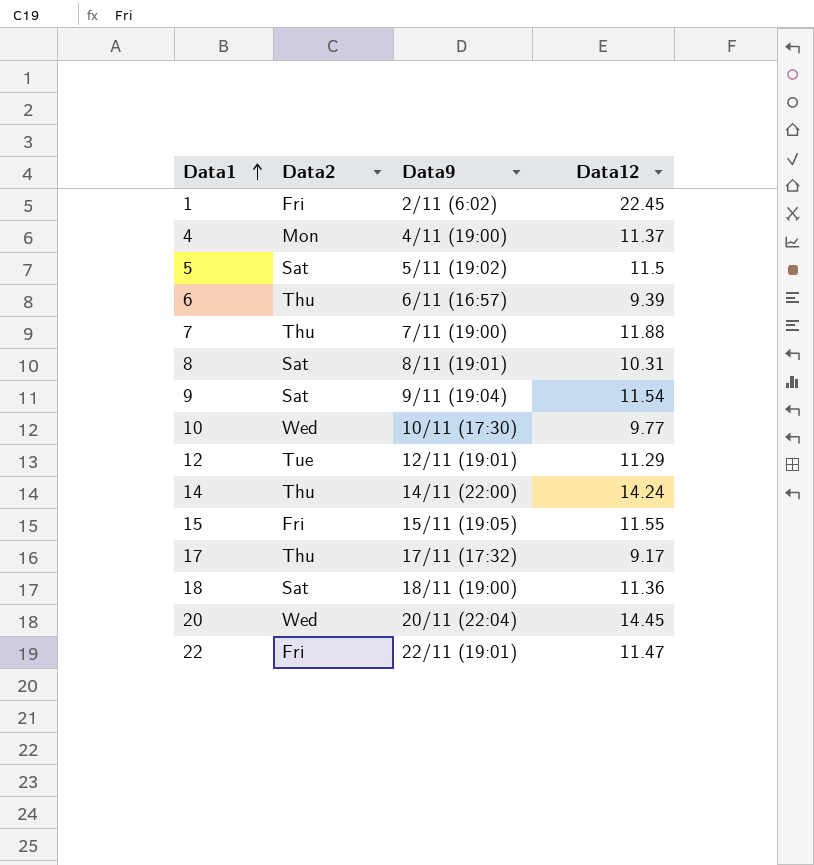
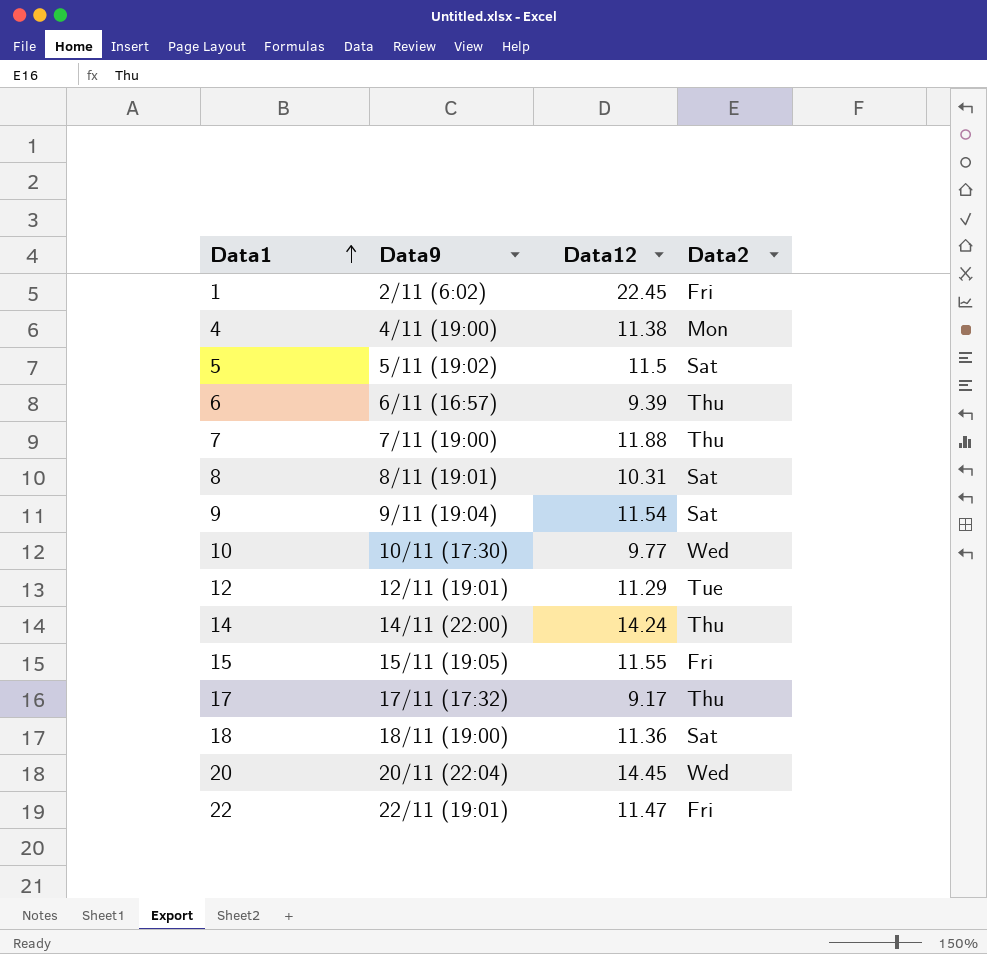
column Data2 | position: 2 -> 4
4 | Data12: 11.37 -> 11.38

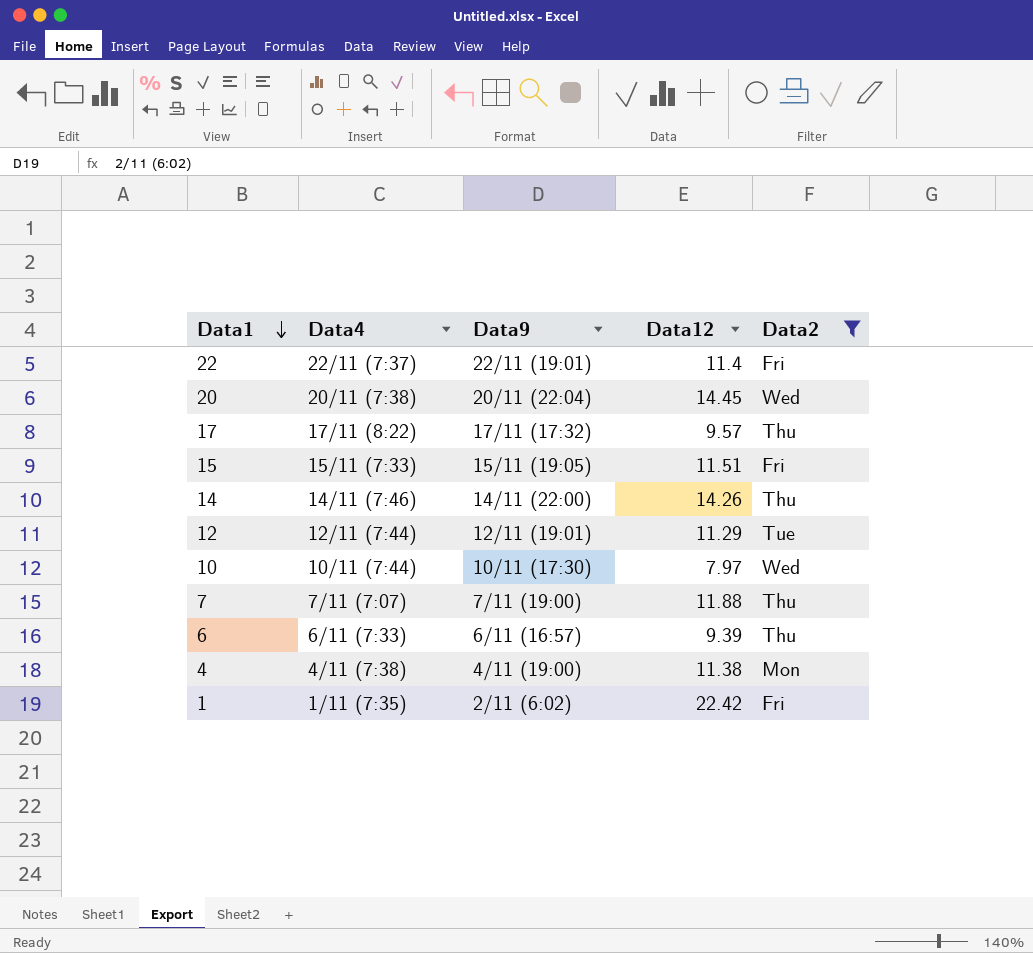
filter: none -> Data2 != Sat
row order: Data1 ascending -> Data1 descending
column Data4 | position: none -> 2
22 | Data12: 11.47 -> 11.4
17 | Data12: 9.17 -> 9.57
15 | Data12: 11.55 -> 11.51
14 | Data12: 14.24 -> 14.26
10 | Data12: 9.77 -> 7.97
1 | Data12: 22.45 -> 22.42

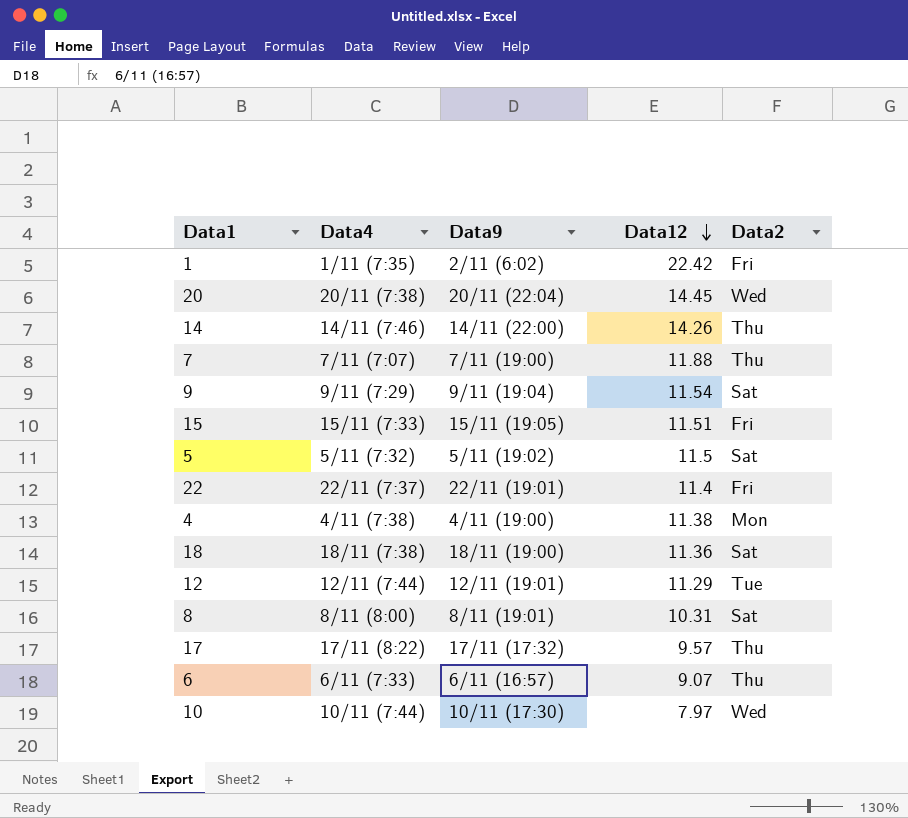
filter: Data2 != Sat -> none
row order: Data1 descending -> Data12 descending
6 | Data12: 9.39 -> 9.07

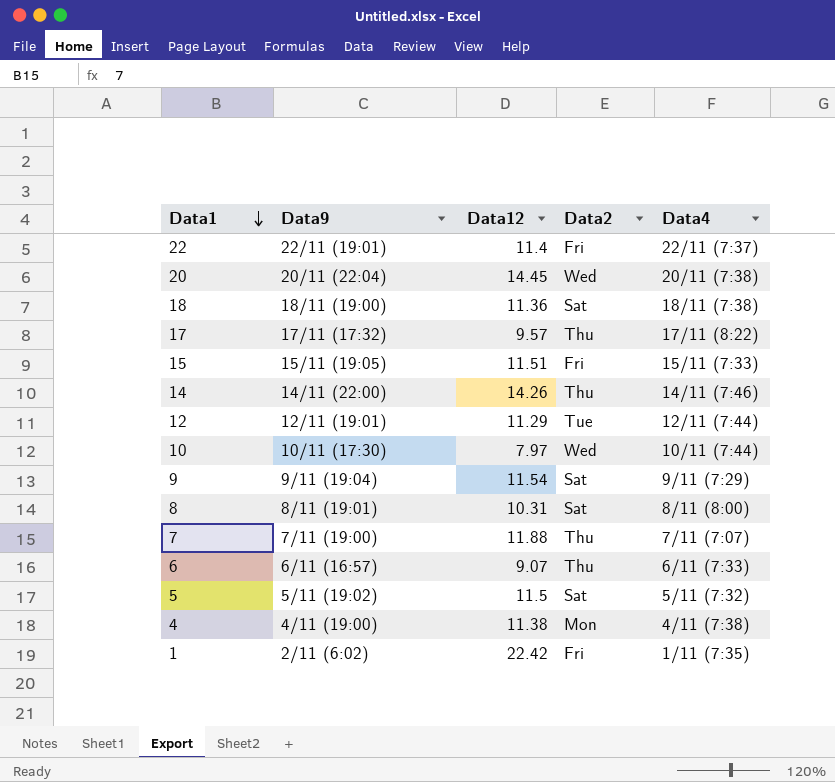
row order: Data12 descending -> Data1 descending
column Data4 | position: 2 -> 5

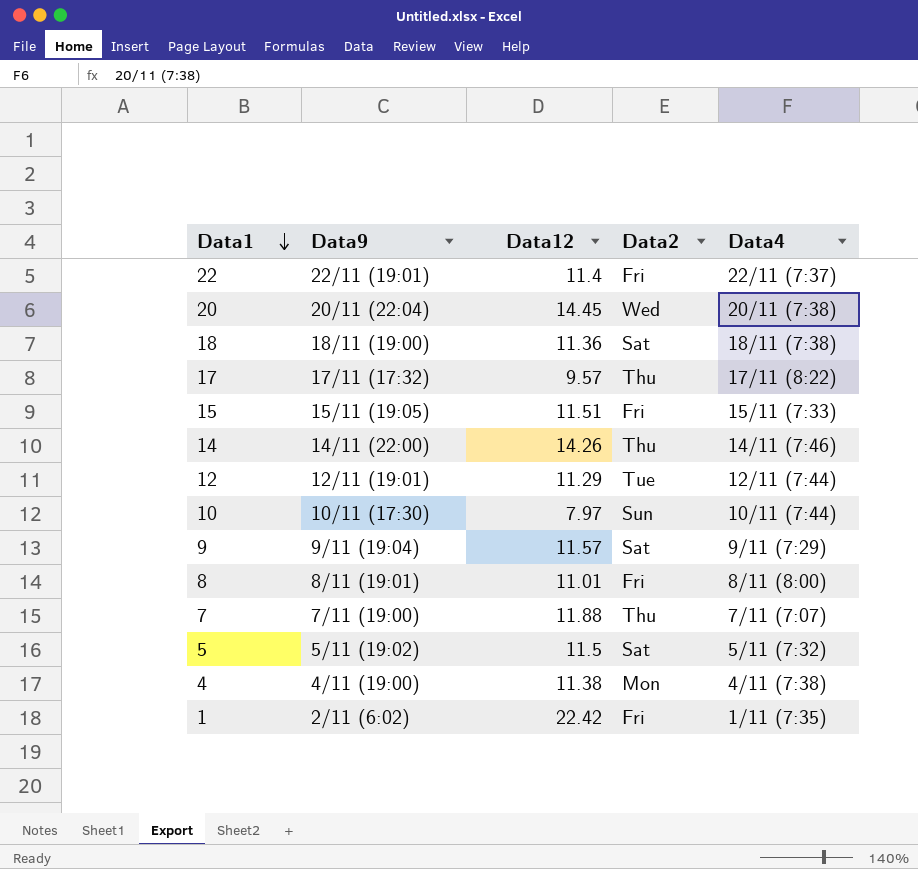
row 6: 6/11 (16:57) | 9.07 | Thu | 6/11 (7:33) -> none
10 | Data2: Wed -> Sun
9 | Data12: 11.54 -> 11.57
8 | Data12: 10.31 -> 11.01
8 | Data2: Sat -> Fri

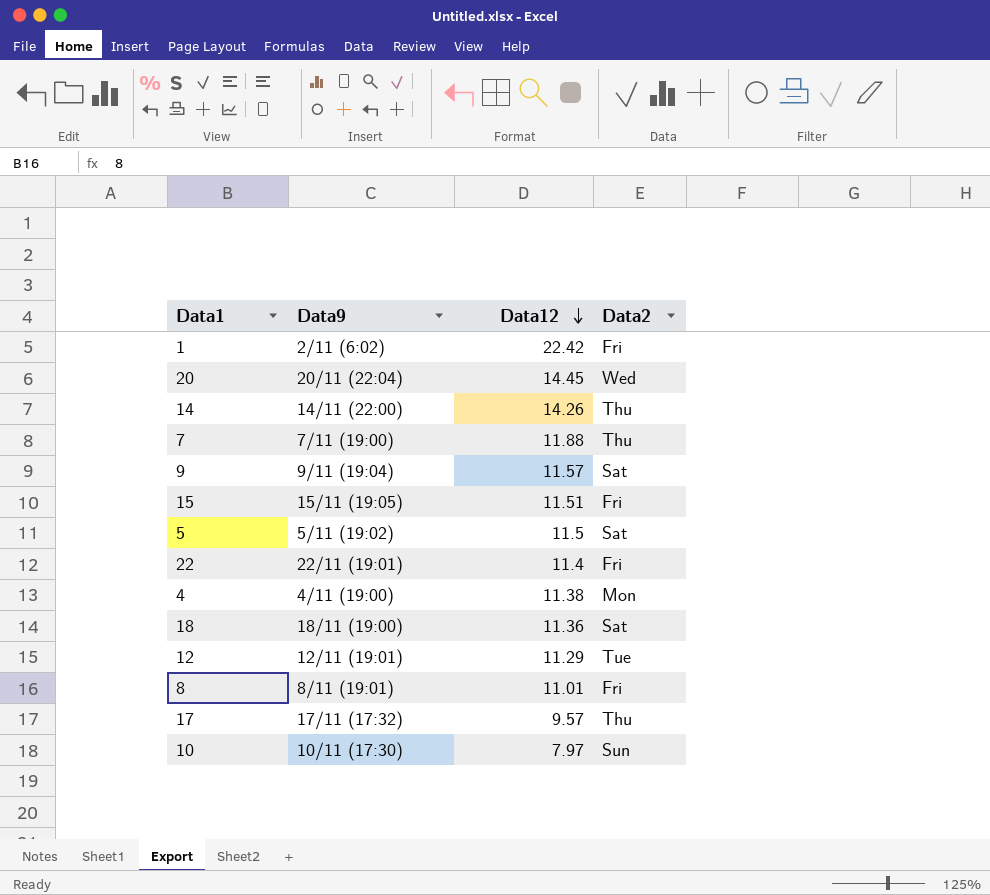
row order: Data1 descending -> Data12 descending
column Data4 | position: 5 -> none

